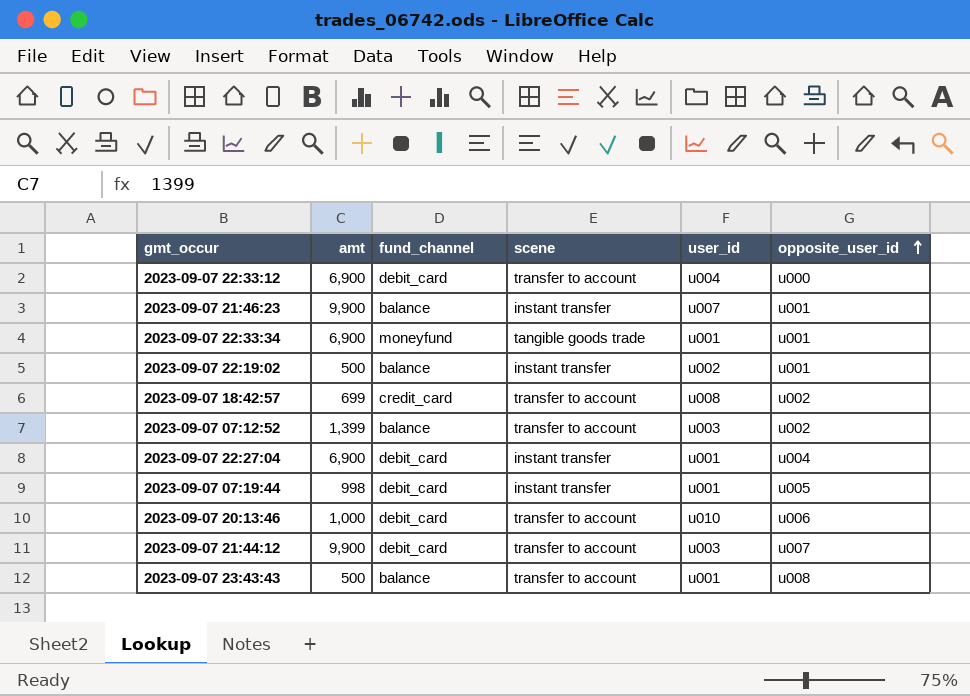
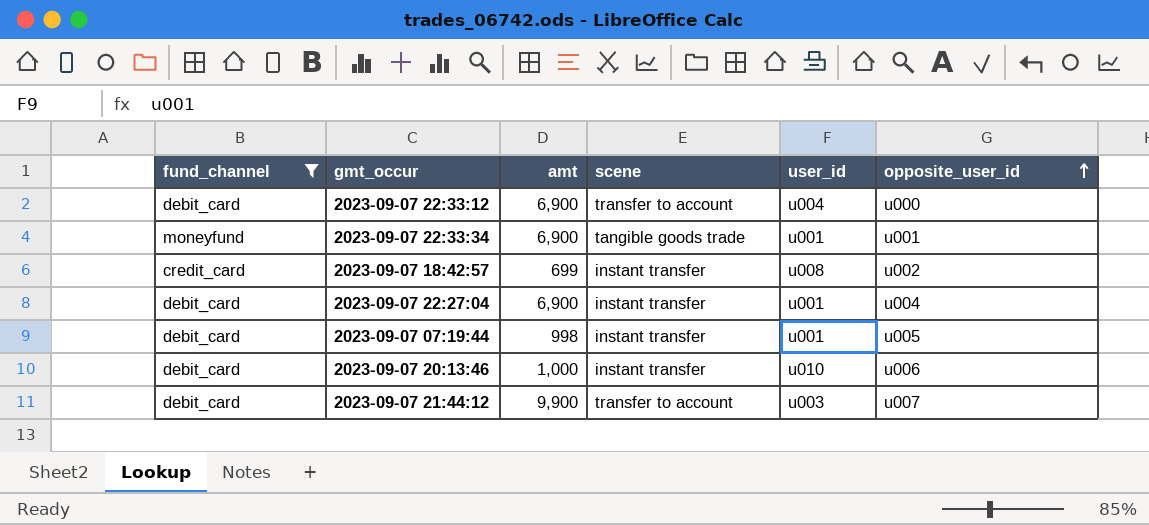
filter: none -> fund_channel != balance
column fund_channel | position: 3 -> 1
2023-09-07 18:42:57 | scene: transfer to account -> instant transfer
2023-09-07 20:13:46 | scene: transfer to account -> instant transfer

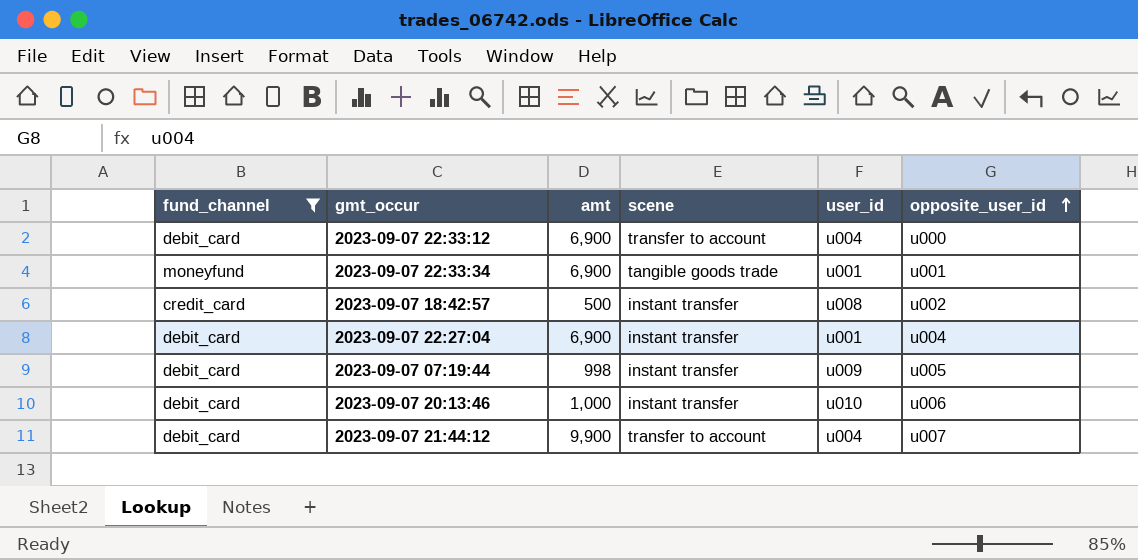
2023-09-07 18:42:57 | amt: 699 -> 500
2023-09-07 07:19:44 | user_id: u001 -> u009
2023-09-07 21:44:12 | user_id: u003 -> u004

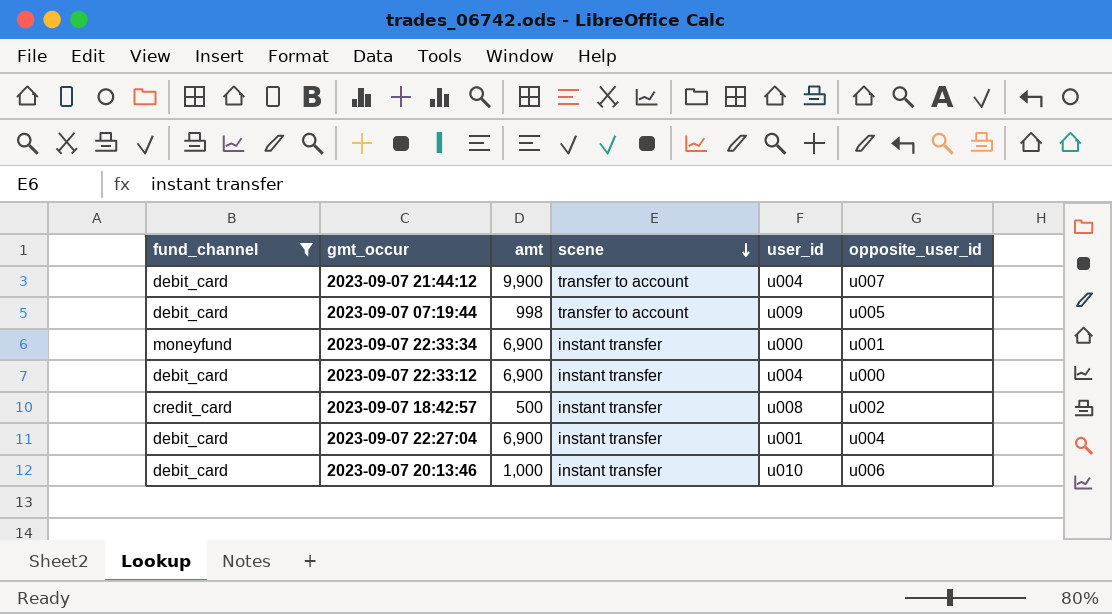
row order: opposite_user_id ascending -> scene descending
2023-09-07 07:19:44 | scene: instant transfer -> transfer to account
2023-09-07 22:33:34 | scene: tangible goods trade -> instant transfer
2023-09-07 22:33:34 | user_id: u001 -> u000
2023-09-07 22:33:12 | scene: transfer to account -> instant transfer

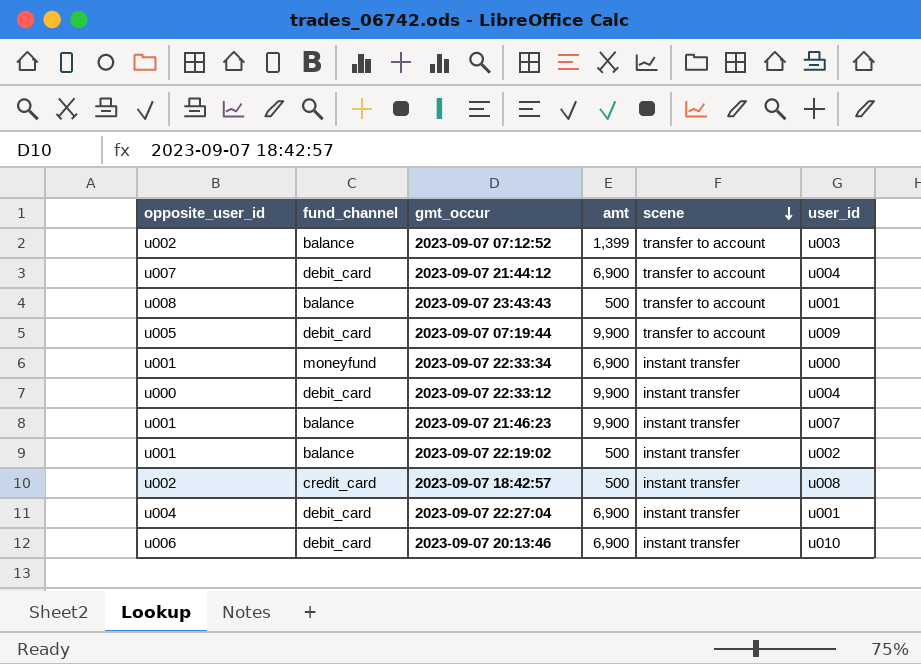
filter: fund_channel != balance -> none
column opposite_user_id | position: 6 -> 1
2023-09-07 21:44:12 | amt: 9,900 -> 6,900
2023-09-07 07:19:44 | amt: 998 -> 9,900
2023-09-07 22:33:12 | amt: 6,900 -> 9,900
2023-09-07 20:13:46 | amt: 1,000 -> 6,900

